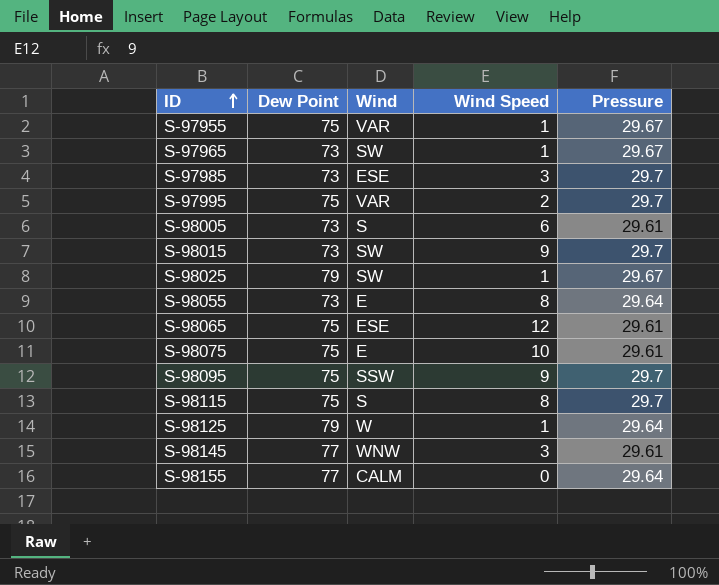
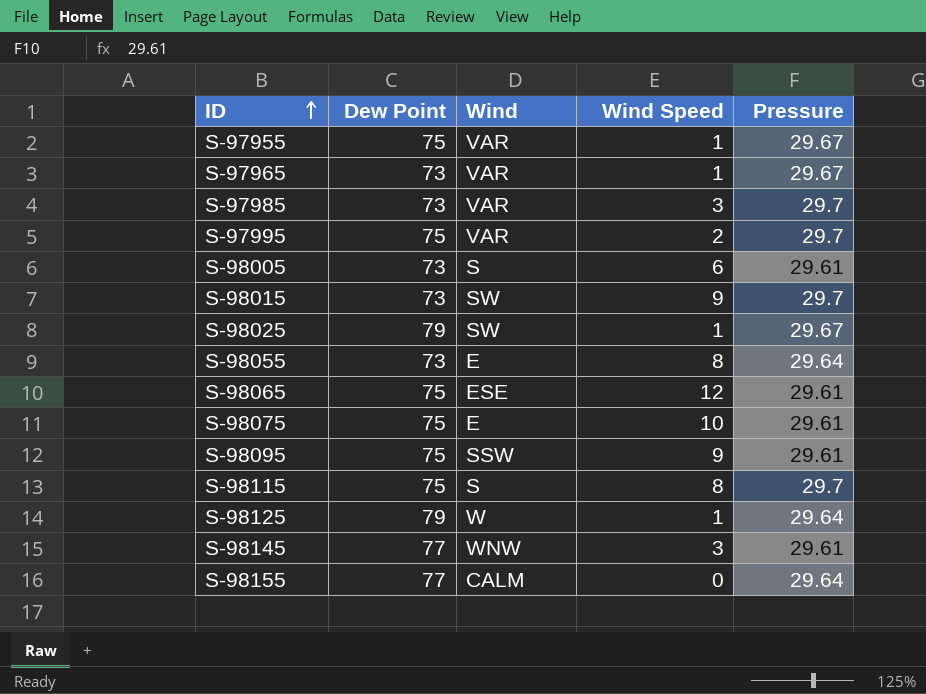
S-97965 | Wind: SW -> VAR
S-97985 | Wind: ESE -> VAR
S-98095 | Pressure: 29.7 -> 29.61

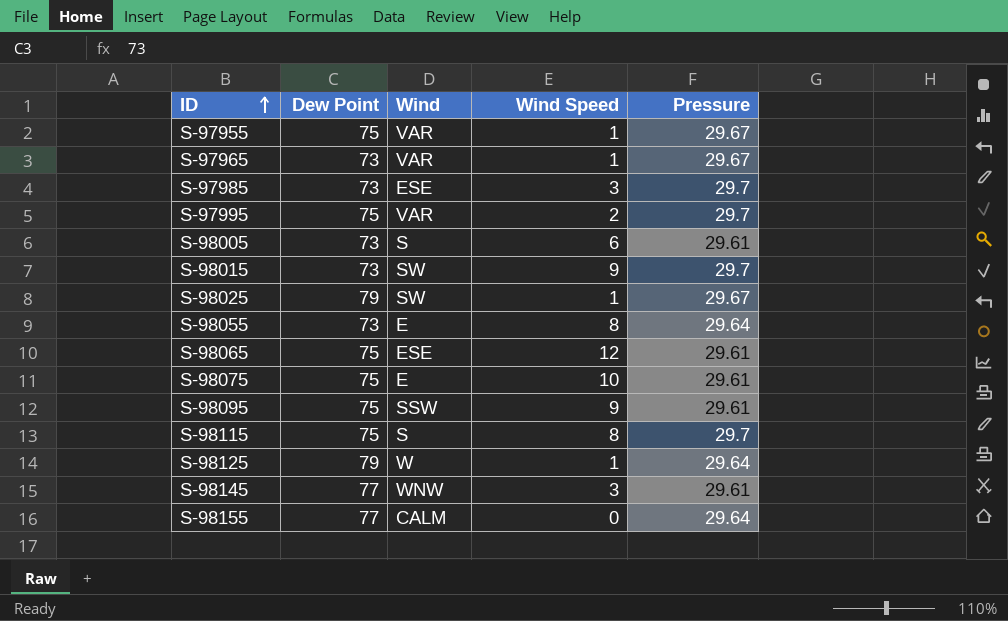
S-97985 | Wind: VAR -> ESE

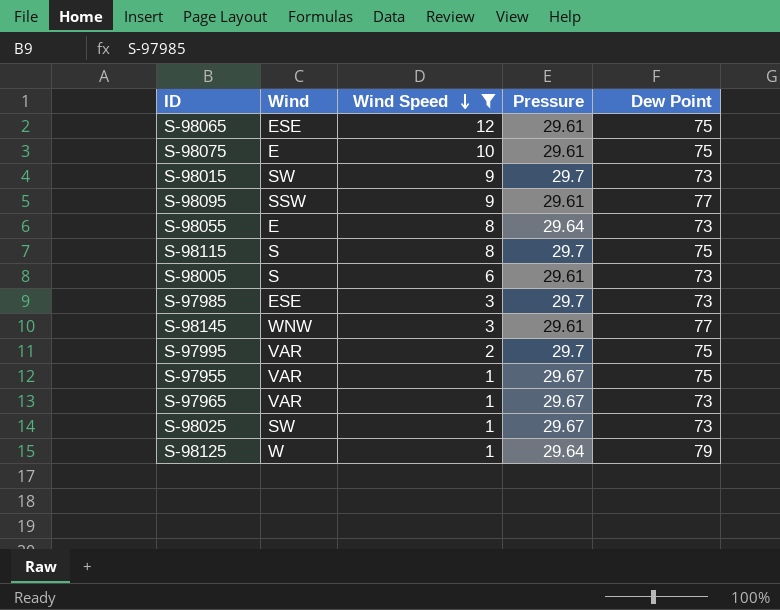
filter: none -> Wind Speed != 0
row order: ID ascending -> Wind Speed descending
column Dew Point | position: 2 -> 5
S-98095 | Dew Point: 75 -> 77
S-98025 | Dew Point: 79 -> 73

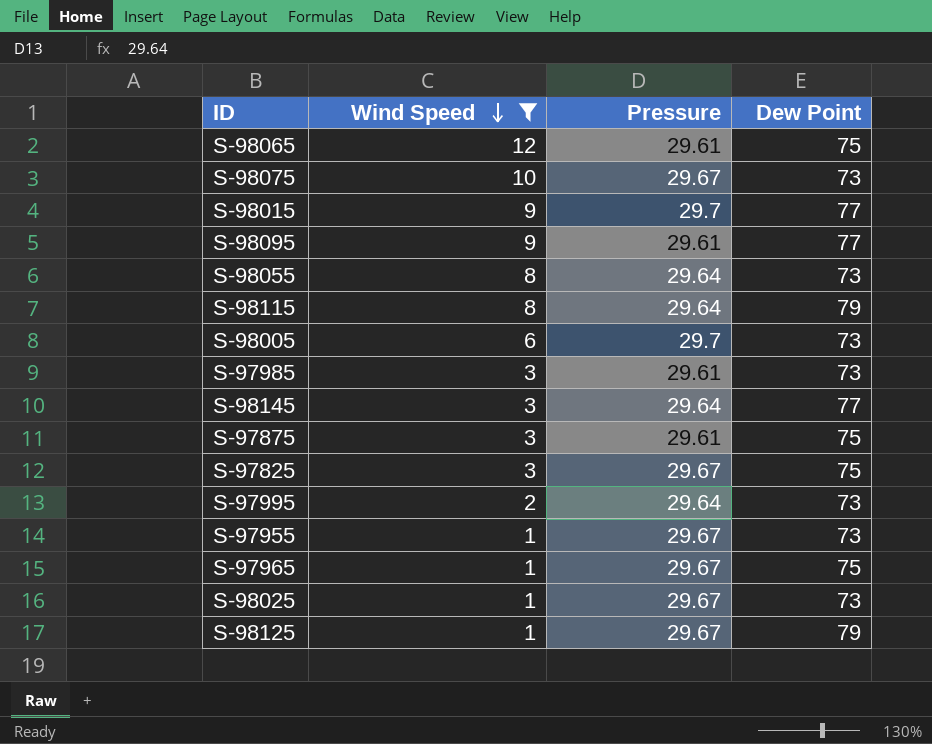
column Wind | position: 2 -> none
S-98075 | Pressure: 29.61 -> 29.67
S-98075 | Dew Point: 75 -> 73
S-98015 | Dew Point: 73 -> 77
S-98115 | Pressure: 29.7 -> 29.64
S-98115 | Dew Point: 75 -> 79
S-98005 | Pressure: 29.61 -> 29.7
S-97985 | Pressure: 29.7 -> 29.61
S-98145 | Pressure: 29.61 -> 29.64
row S-97875: none -> 3 | 29.61 | 75
row S-97825: none -> 3 | 29.67 | 75
S-97995 | Pressure: 29.7 -> 29.64
S-97995 | Dew Point: 75 -> 73
S-97955 | Dew Point: 75 -> 73
S-97965 | Dew Point: 73 -> 75
S-98125 | Pressure: 29.64 -> 29.67

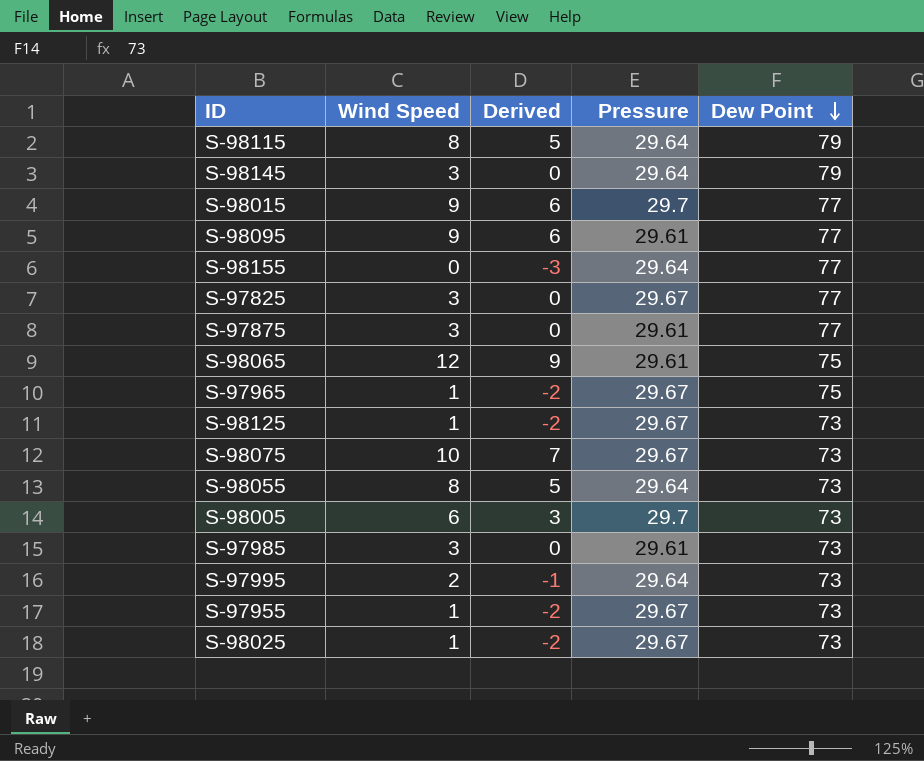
filter: Wind Speed != 0 -> none
row order: Wind Speed descending -> Dew Point descending
column Derived | formula: none -> [Wind Speed] - 3
S-98145 | Dew Point: 77 -> 79
S-97825 | Dew Point: 75 -> 77
S-97875 | Dew Point: 75 -> 77
S-98125 | Dew Point: 79 -> 73

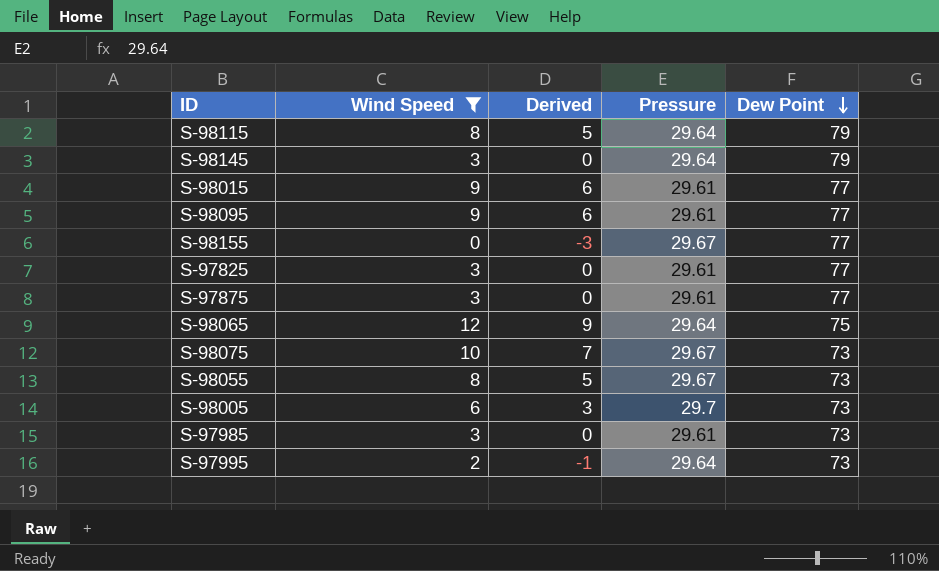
filter: none -> Wind Speed != 1
S-98015 | Pressure: 29.7 -> 29.61
S-98155 | Pressure: 29.64 -> 29.67
S-97825 | Pressure: 29.67 -> 29.61
S-98065 | Pressure: 29.61 -> 29.64
S-98055 | Pressure: 29.64 -> 29.67

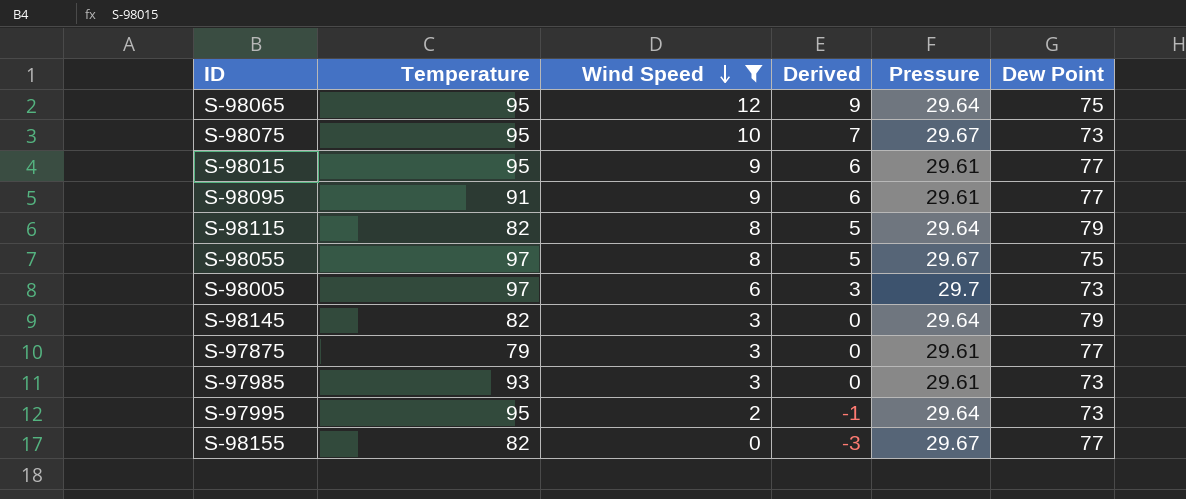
row order: Dew Point descending -> Wind Speed descending
column Temperature | position: none -> 2
row S-97825: 3 | 0 | 29.61 | 77 -> none
S-98055 | Dew Point: 73 -> 75

